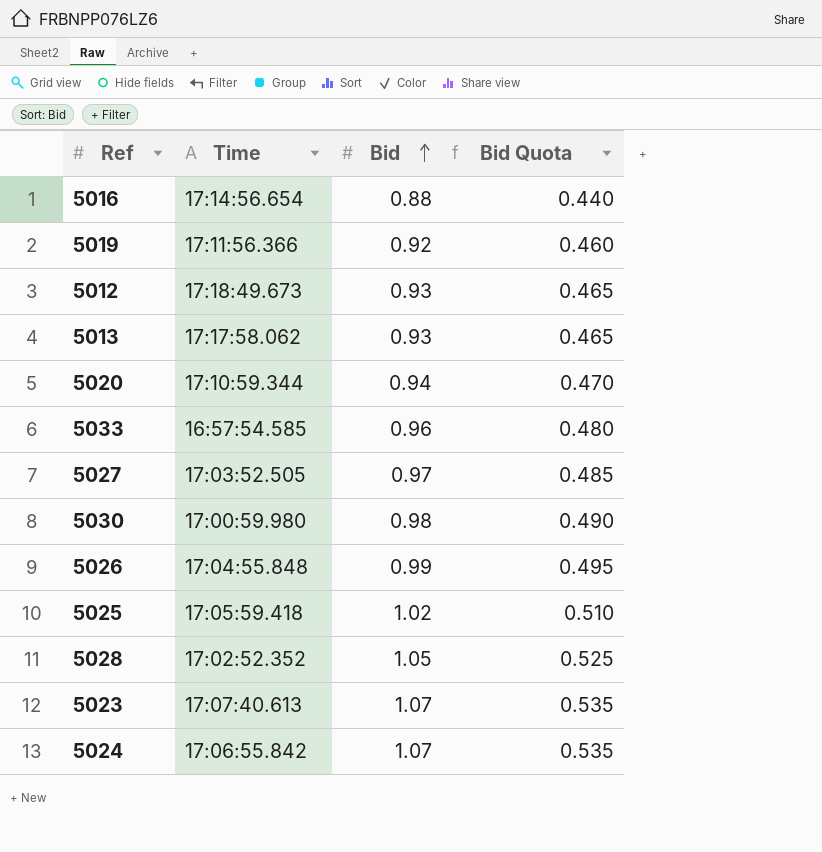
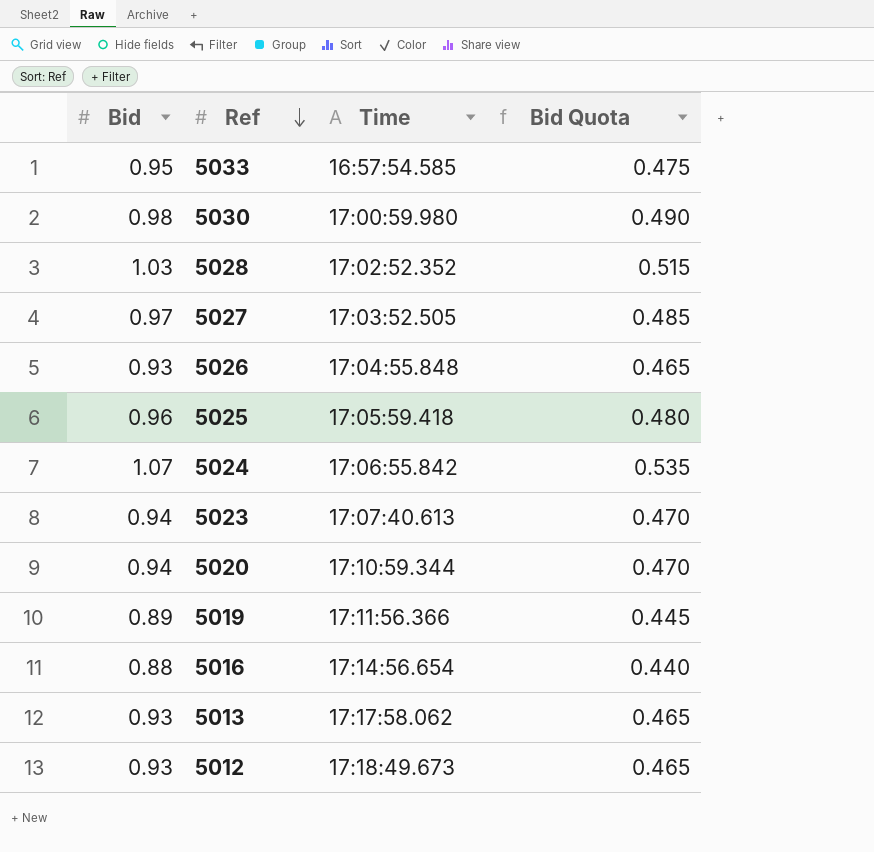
row order: Bid ascending -> Ref descending
column Bid | position: 3 -> 1
5033 | Bid: 0.96 -> 0.95
5033 | Bid Quota: 0.480 -> 0.475
5028 | Bid: 1.05 -> 1.03
5028 | Bid Quota: 0.525 -> 0.515
5026 | Bid: 0.99 -> 0.93
5026 | Bid Quota: 0.495 -> 0.465
5025 | Bid: 1.02 -> 0.96
5025 | Bid Quota: 0.510 -> 0.480
5023 | Bid: 1.07 -> 0.94
5023 | Bid Quota: 0.535 -> 0.470
5019 | Bid: 0.92 -> 0.89
5019 | Bid Quota: 0.460 -> 0.445

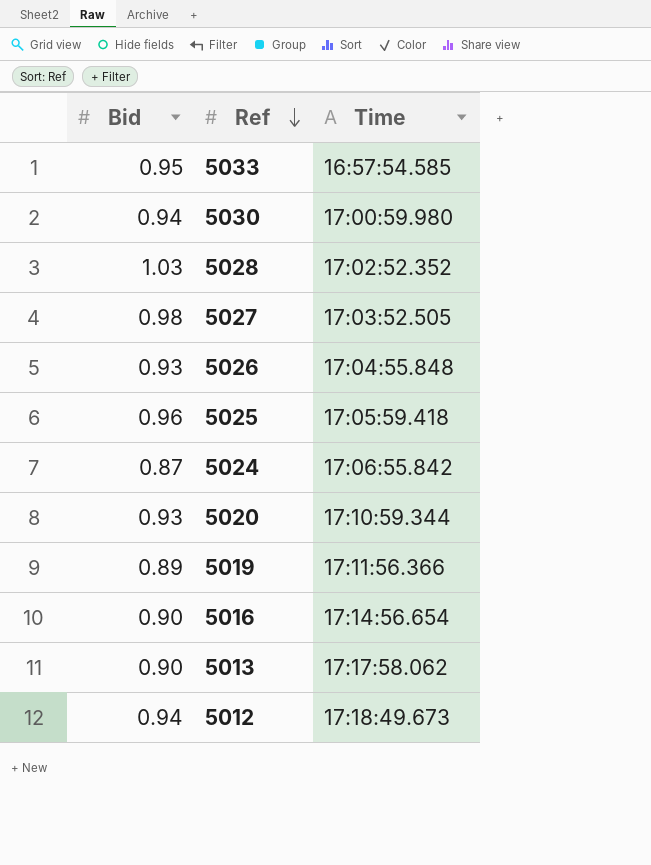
column Bid Quota | formula: [Bid] * 0.5 -> none
row 5023: 0.94 | 17:07:40.613 | 0.470 -> none
5030 | Bid: 0.98 -> 0.94
5027 | Bid: 0.97 -> 0.98
5024 | Bid: 1.07 -> 0.87
5020 | Bid: 0.94 -> 0.93
5016 | Bid: 0.88 -> 0.90
5013 | Bid: 0.93 -> 0.90
5012 | Bid: 0.93 -> 0.94

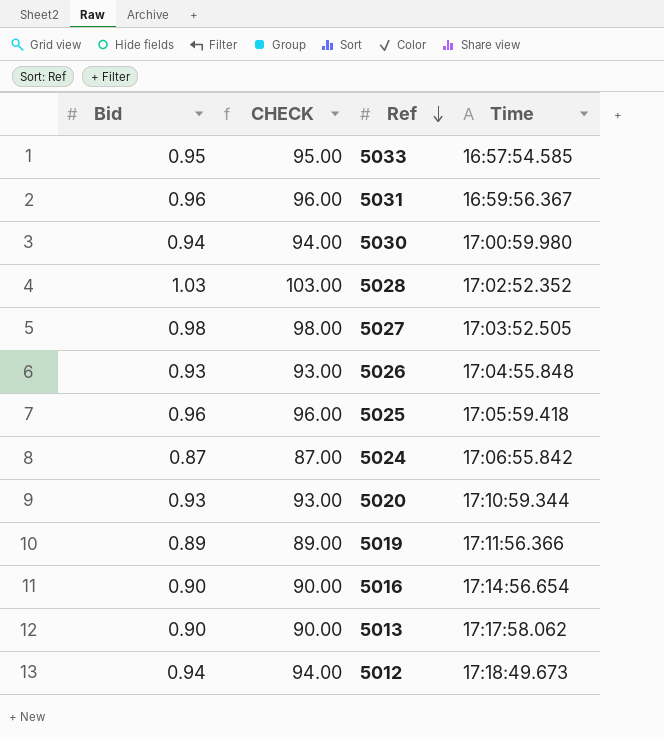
column CHECK | formula: none -> [Bid] * 100
row 5031: none -> 0.96 | 96.00 | 16:59:56.367

